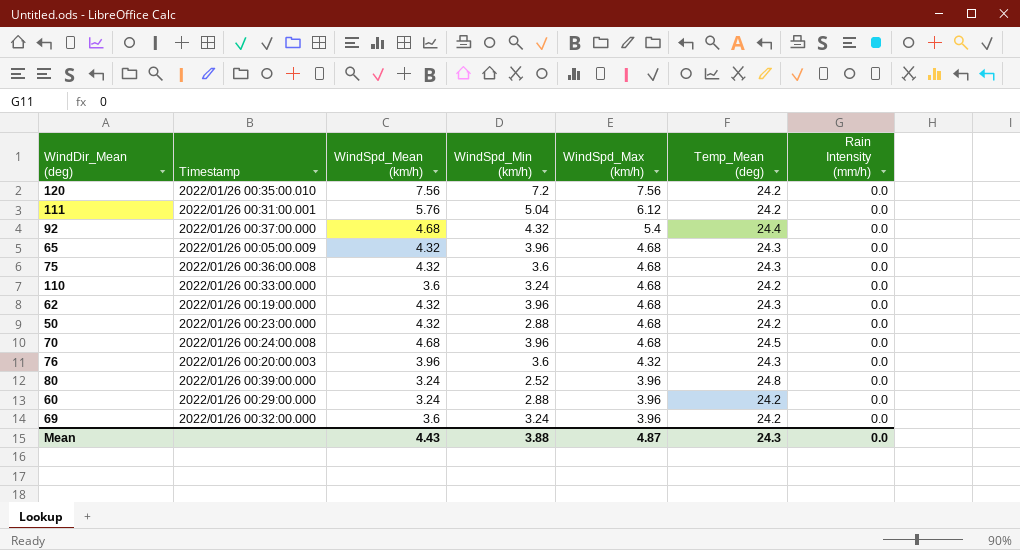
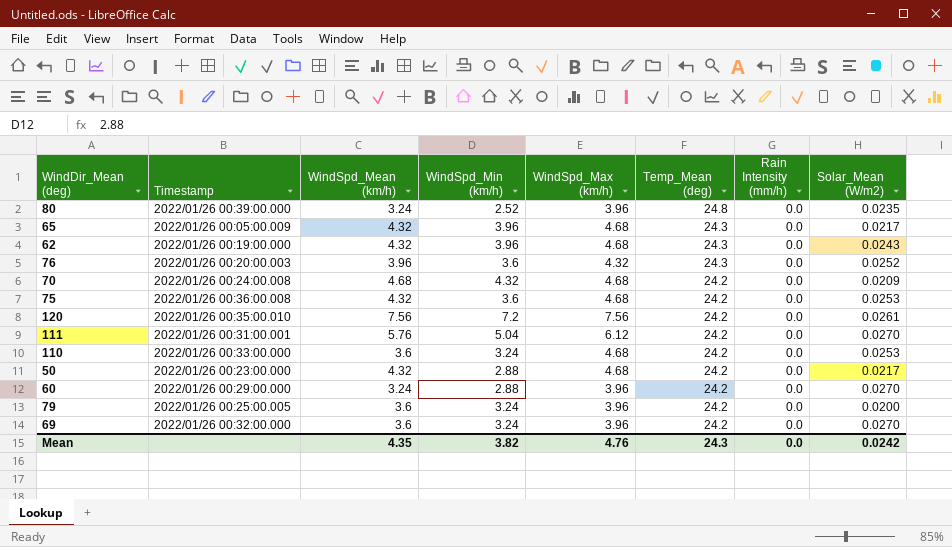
row order: WindSpd_Max (km/h) descending -> Temp_Mean (deg) descending
column Solar_Mean (W/m2) | position: none -> 8
row 92: 2022/01/26 00:37:00.000 | 4.68 | 4.32 | 5.4 | 24.4 | 0.0 -> none
70 | WindSpd_Min (km/h): 3.96 -> 4.32
70 | Temp_Mean (deg): 24.5 -> 24.2
75 | Temp_Mean (deg): 24.3 -> 24.2
row 79: none -> 2022/01/26 00:25:00.005 | 3.6 | 3.24 | 3.96 | 24.2 | 0.0 | 0.0200
Mean | WindSpd_Mean (km/h): 4.43 -> 4.35
Mean | WindSpd_Min (km/h): 3.88 -> 3.82
Mean | WindSpd_Max (km/h): 4.87 -> 4.76

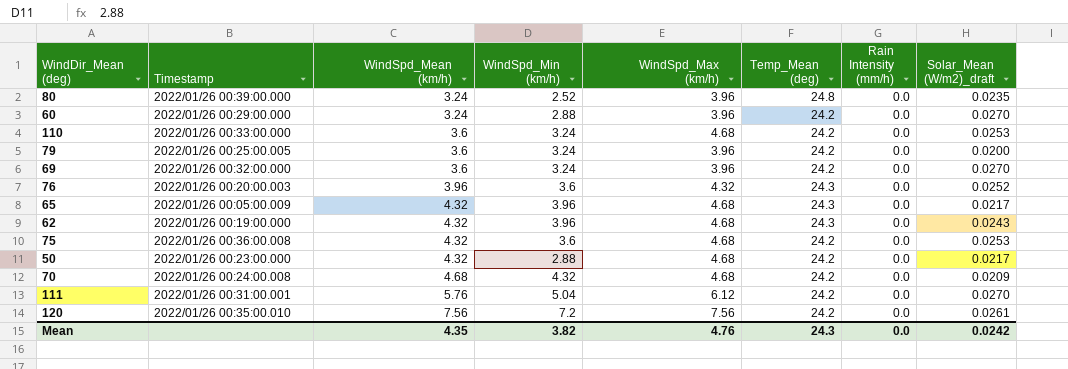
row order: Temp_Mean (deg) descending -> WindSpd_Mean (km/h) ascending
column name: Solar_Mean (W/m2) -> Solar_Mean (W/m2)_draft

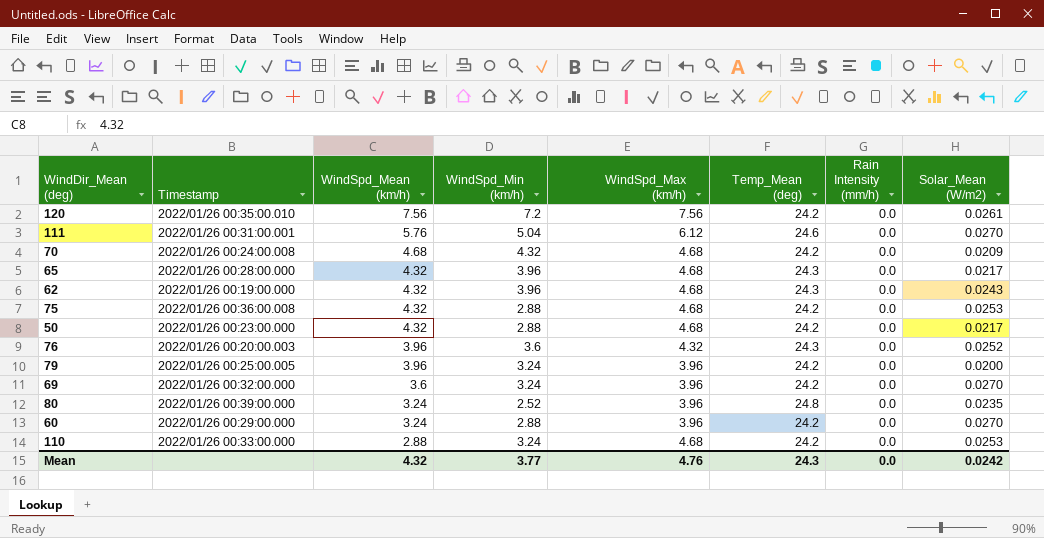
row order: WindSpd_Mean (km/h) ascending -> WindSpd_Mean (km/h) descending
column name: Solar_Mean (W/m2)_draft -> Solar_Mean (W/m2)
111 | Temp_Mean (deg): 24.2 -> 24.6
65 | Timestamp: 2022/01/26 00:05:00.009 -> 2022/01/26 00:28:00.000
75 | WindSpd_Min (km/h): 3.6 -> 2.88
79 | WindSpd_Mean (km/h): 3.6 -> 3.96
110 | WindSpd_Mean (km/h): 3.6 -> 2.88
Mean | WindSpd_Mean (km/h): 4.35 -> 4.32
Mean | WindSpd_Min (km/h): 3.82 -> 3.77

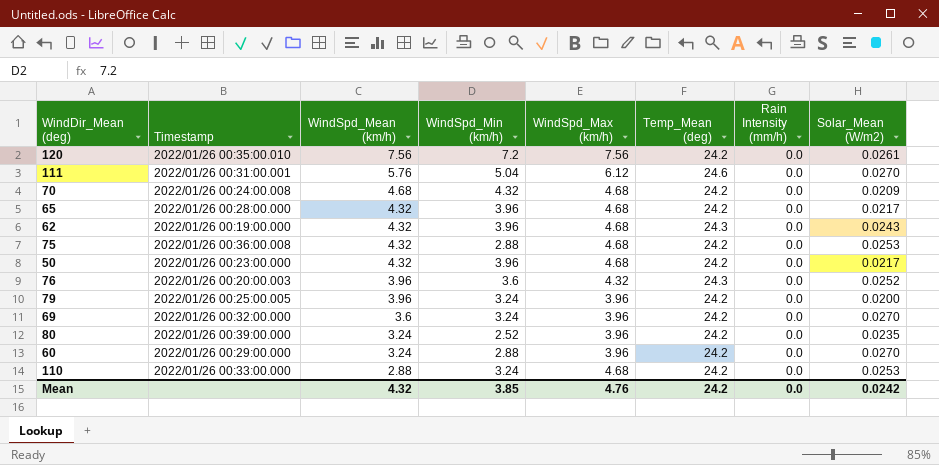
65 | Temp_Mean (deg): 24.3 -> 24.2
50 | WindSpd_Min (km/h): 2.88 -> 3.96
80 | Temp_Mean (deg): 24.8 -> 24.2
Mean | WindSpd_Min (km/h): 3.77 -> 3.85
Mean | Temp_Mean (deg): 24.3 -> 24.2

